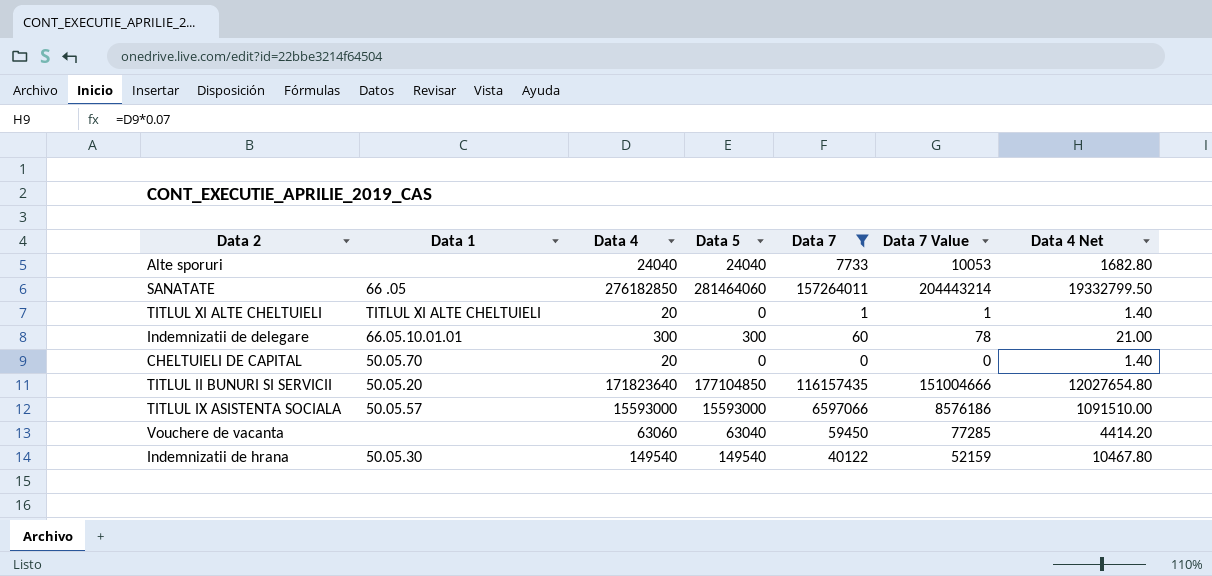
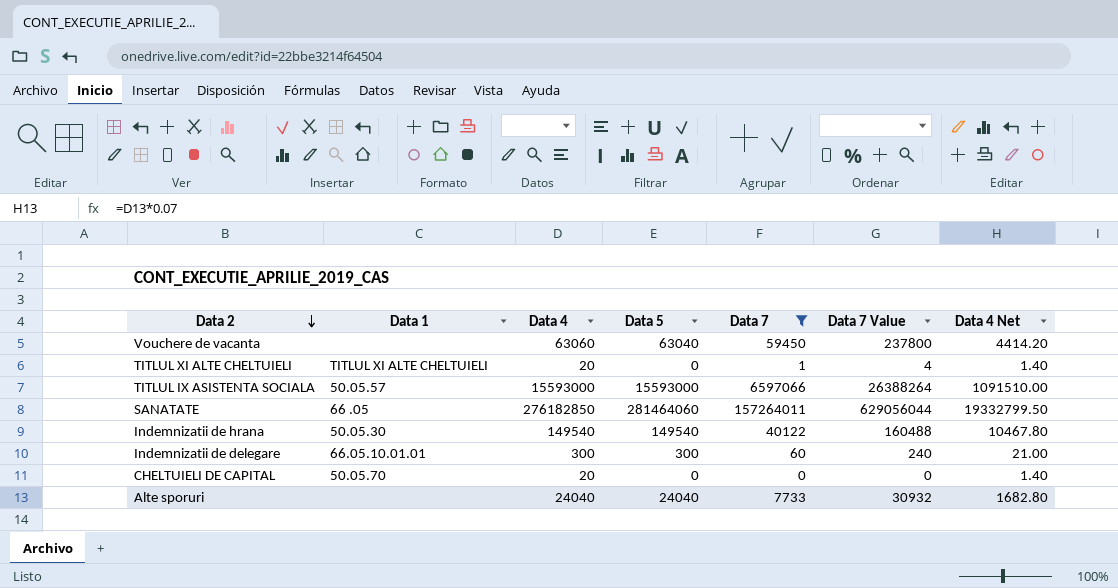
row order: none -> Data 2 descending
column Data 7 Value | formula: [Data 7] * 1.3 -> [Data 7] * 4
row TITLUL II BUNURI SI SERVICII: 50.05.20 | 171823640 | 177104850 | 116157435 | 151004666 | 12027654.80 -> none

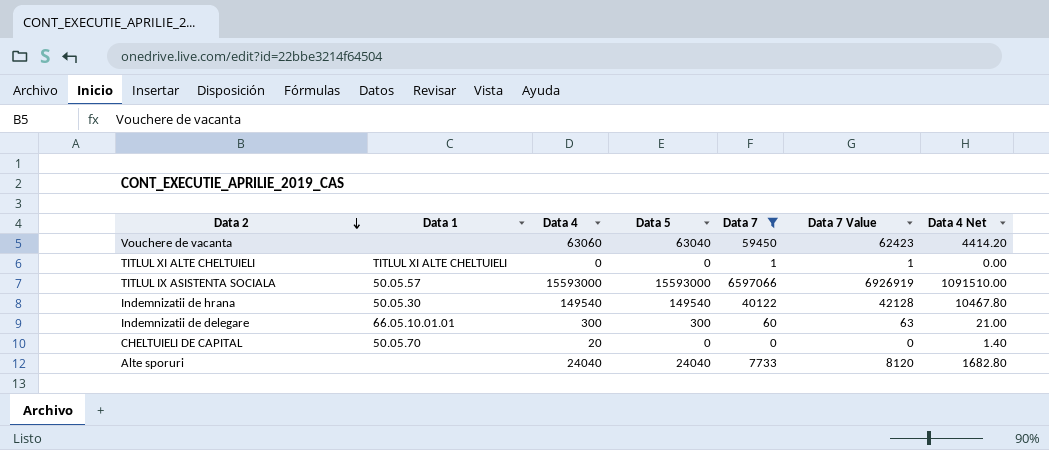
column Data 7 Value | formula: [Data 7] * 4 -> [Data 7] * 1.05
row SANATATE: 66 .05 | 276182850 | 281464060 | 157264011 | 629056044 | 19332799.50 -> none
TITLUL XI ALTE CHELTUIELI | Data 4: 20 -> 0
TITLUL XI ALTE CHELTUIELI | Data 4 Net: 1.40 -> 0.00

